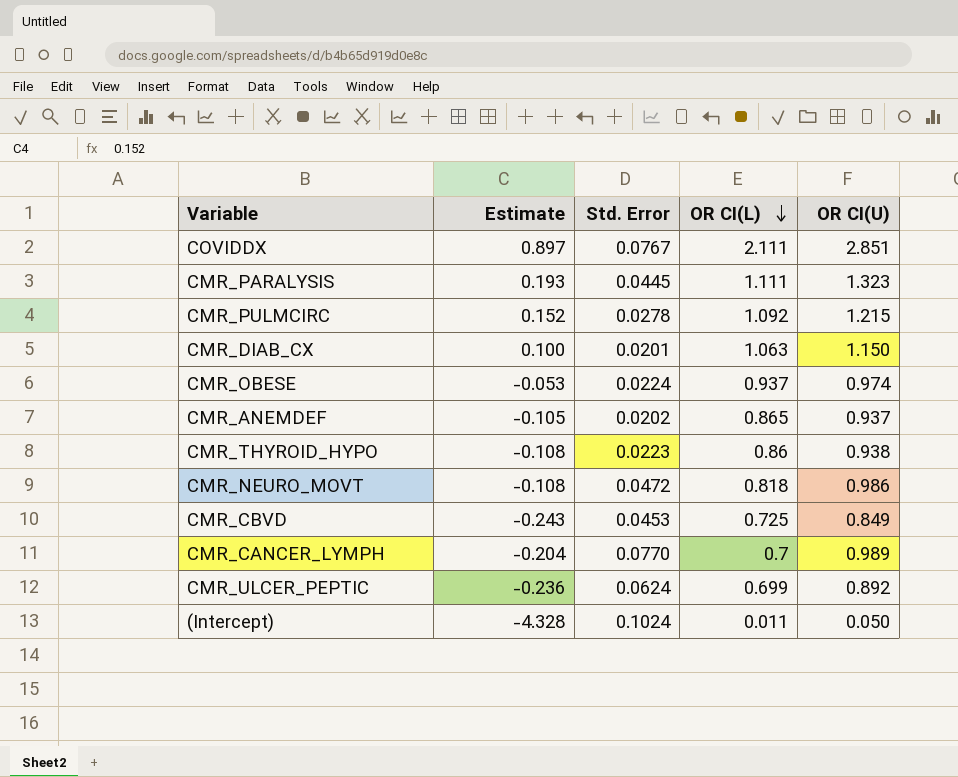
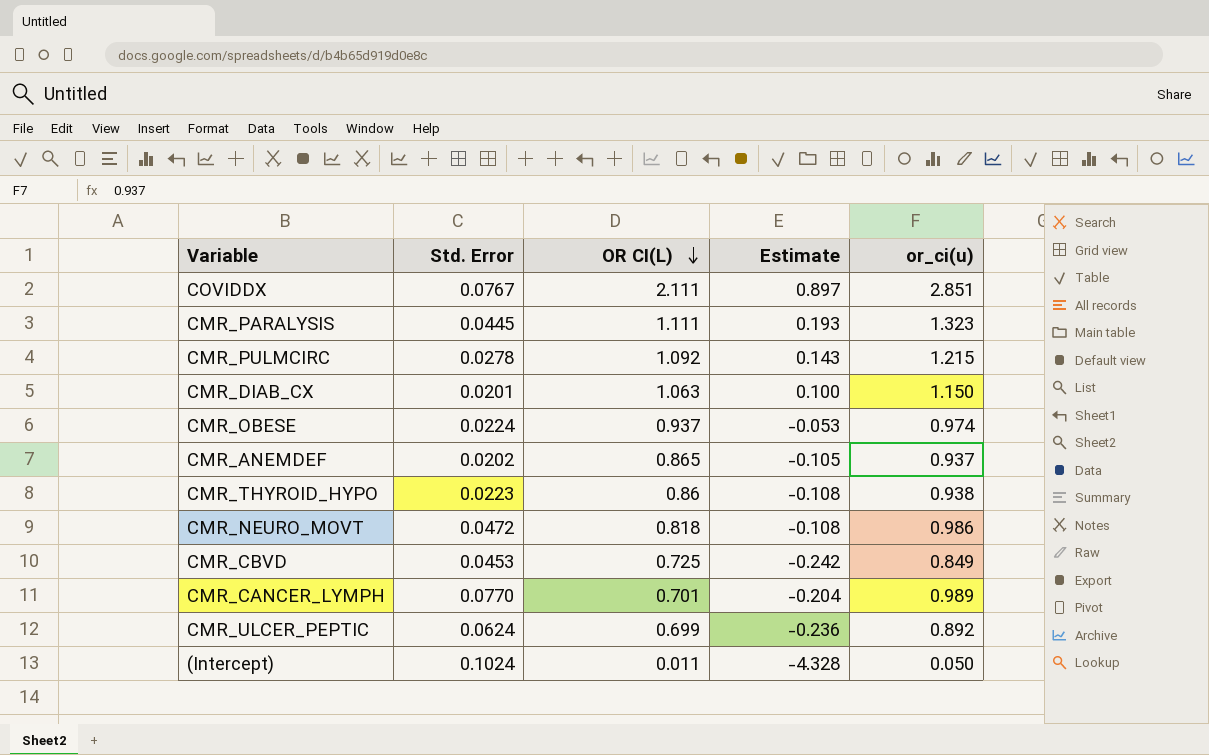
column Estimate | position: 2 -> 4
column name: OR CI(U) -> or_ci(u)
CMR_PULMCIRC | Estimate: 0.152 -> 0.143
CMR_CBVD | Estimate: -0.243 -> -0.242
CMR_CANCER_LYMPH | OR CI(L): 0.7 -> 0.701

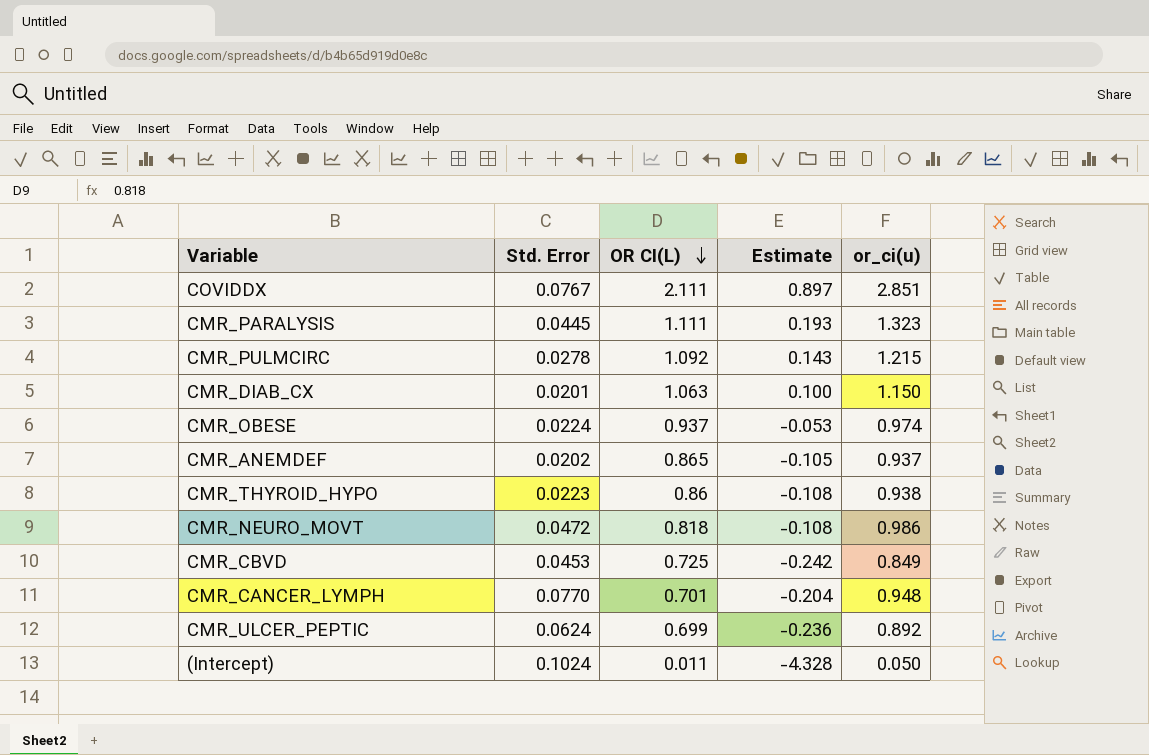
CMR_CANCER_LYMPH | or_ci(u): 0.989 -> 0.948

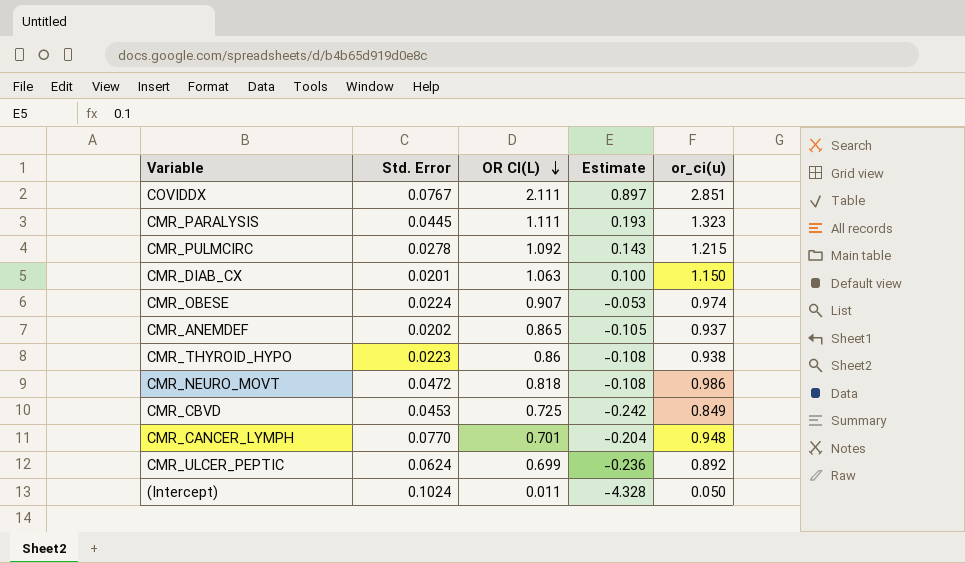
CMR_OBESE | OR CI(L): 0.937 -> 0.907

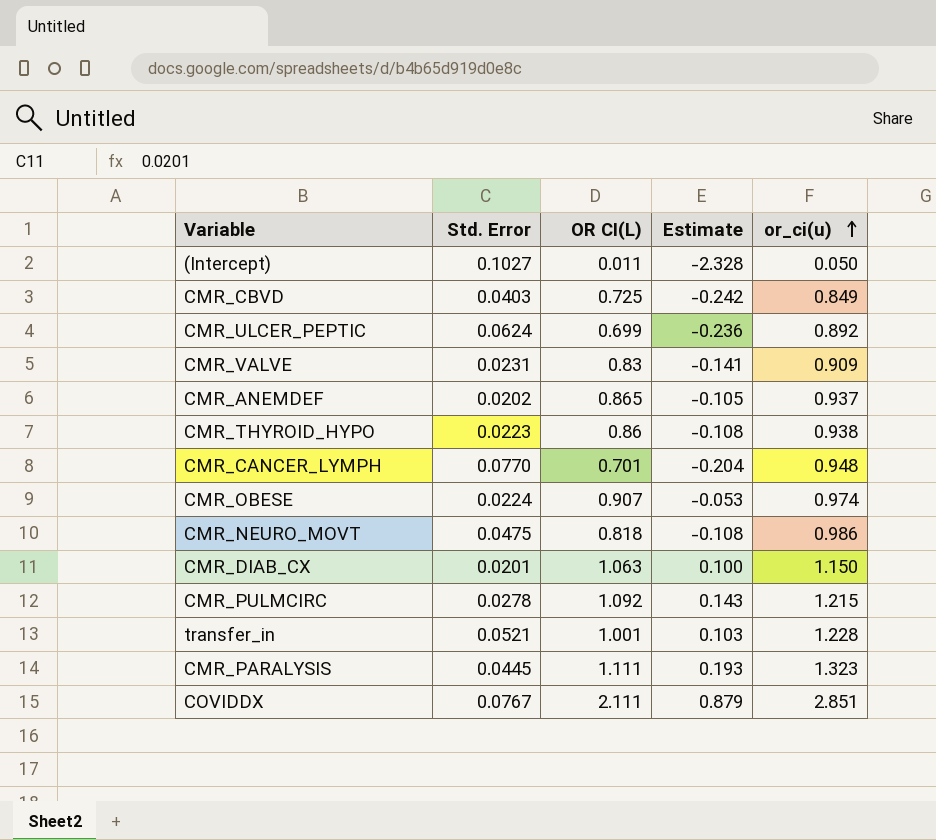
row order: OR CI(L) descending -> or_ci(u) ascending
(Intercept) | Std. Error: 0.1024 -> 0.1027
(Intercept) | Estimate: -4.328 -> -2.328
CMR_CBVD | Std. Error: 0.0453 -> 0.0403
row CMR_VALVE: none -> 0.0231 | 0.83 | -0.141 | 0.909
CMR_NEURO_MOVT | Std. Error: 0.0472 -> 0.0475
row transfer_in: none -> 0.0521 | 1.001 | 0.103 | 1.228
COVIDDX | Estimate: 0.897 -> 0.879

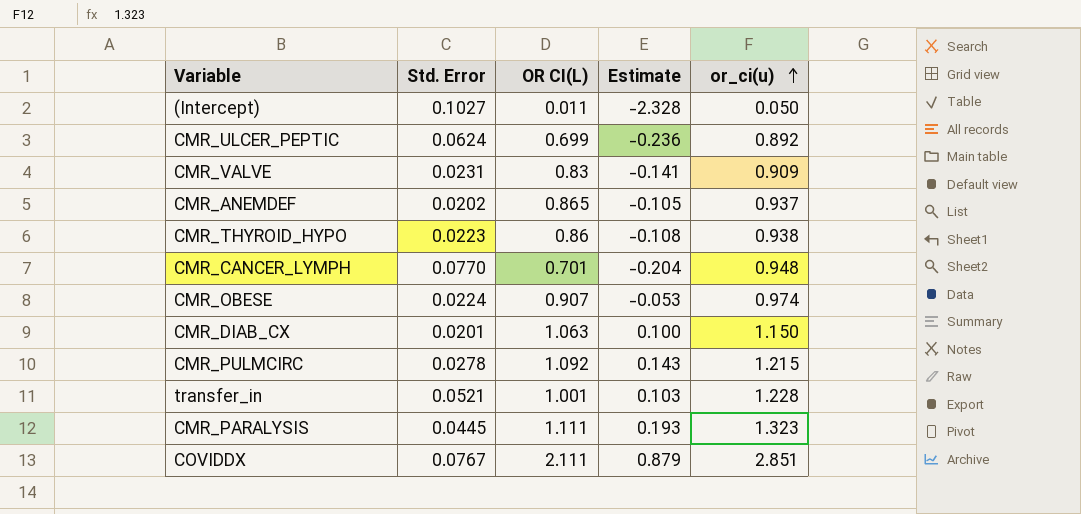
row CMR_CBVD: 0.0403 | 0.725 | -0.242 | 0.849 -> none
row CMR_NEURO_MOVT: 0.0475 | 0.818 | -0.108 | 0.986 -> none

